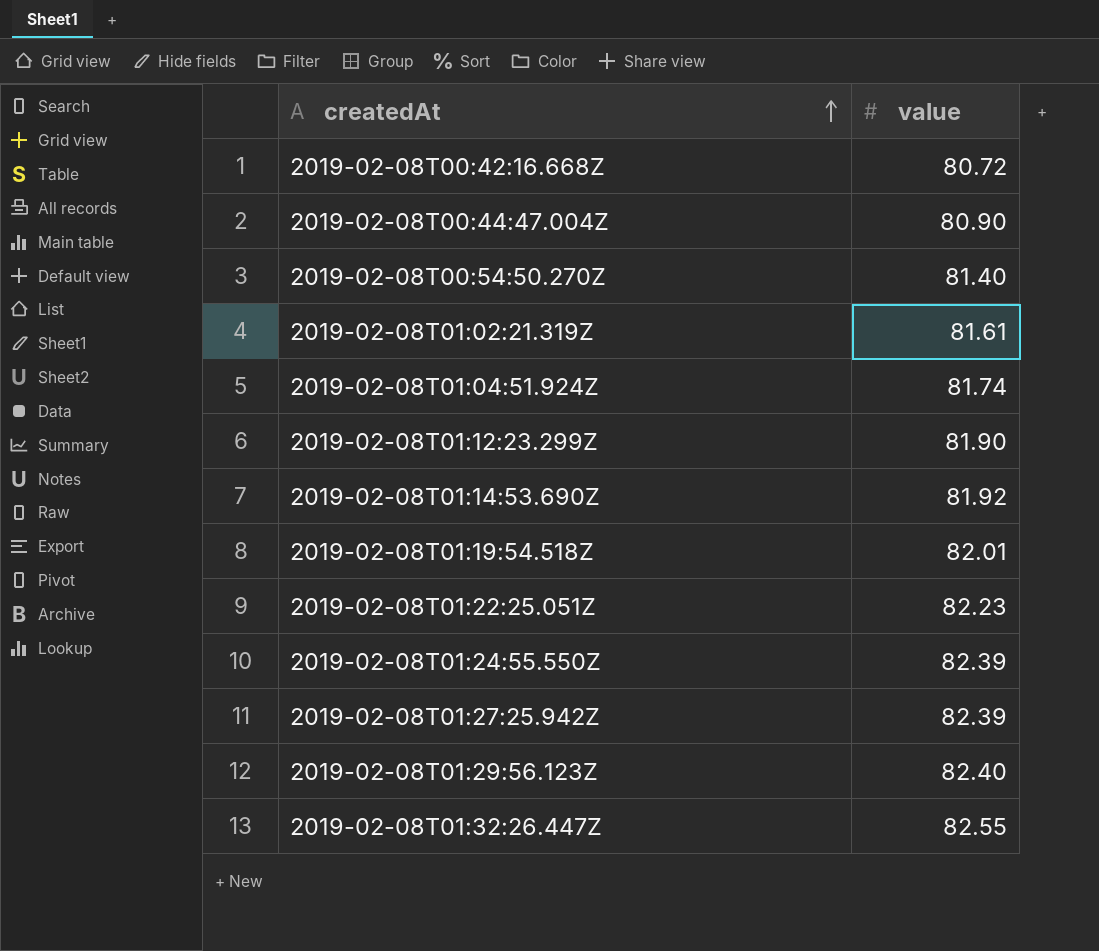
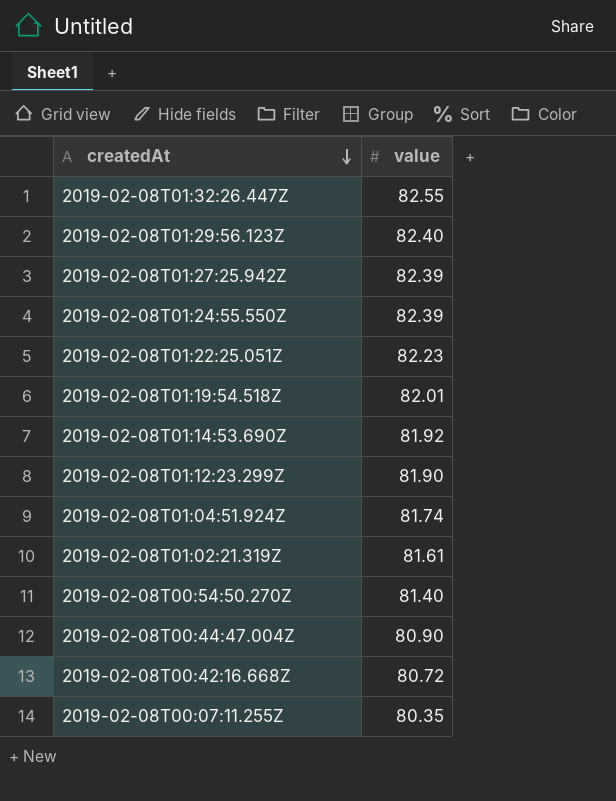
row order: createdAt ascending -> createdAt descending
row 2019-02-08T00:07:11.255Z: none -> 80.35

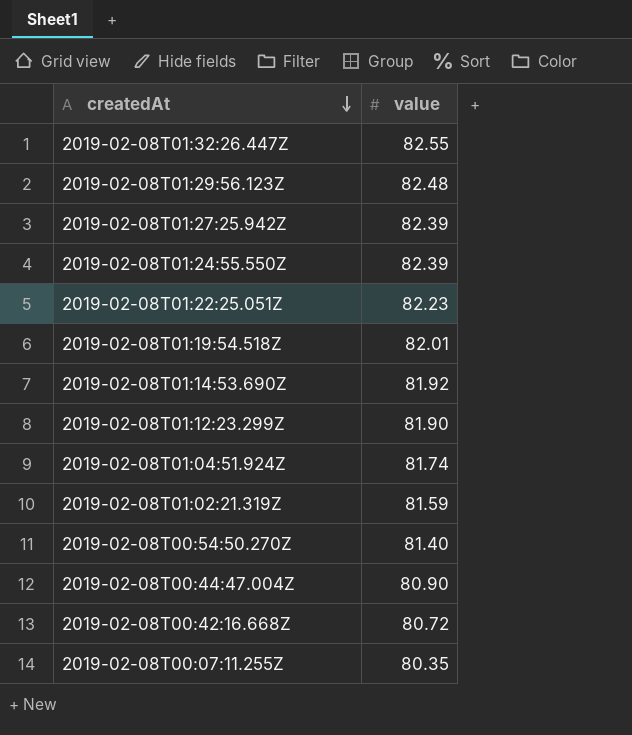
2019-02-08T01:29:56.123Z | value: 82.40 -> 82.48
2019-02-08T01:02:21.319Z | value: 81.61 -> 81.59

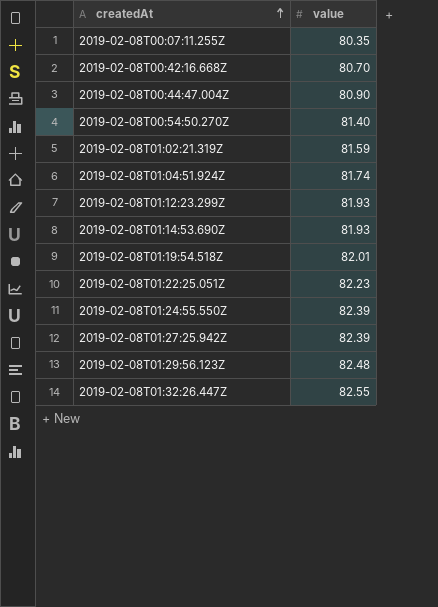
row order: createdAt descending -> createdAt ascending
2019-02-08T00:42:16.668Z | value: 80.72 -> 80.70
2019-02-08T01:12:23.299Z | value: 81.90 -> 81.93
2019-02-08T01:14:53.690Z | value: 81.92 -> 81.93

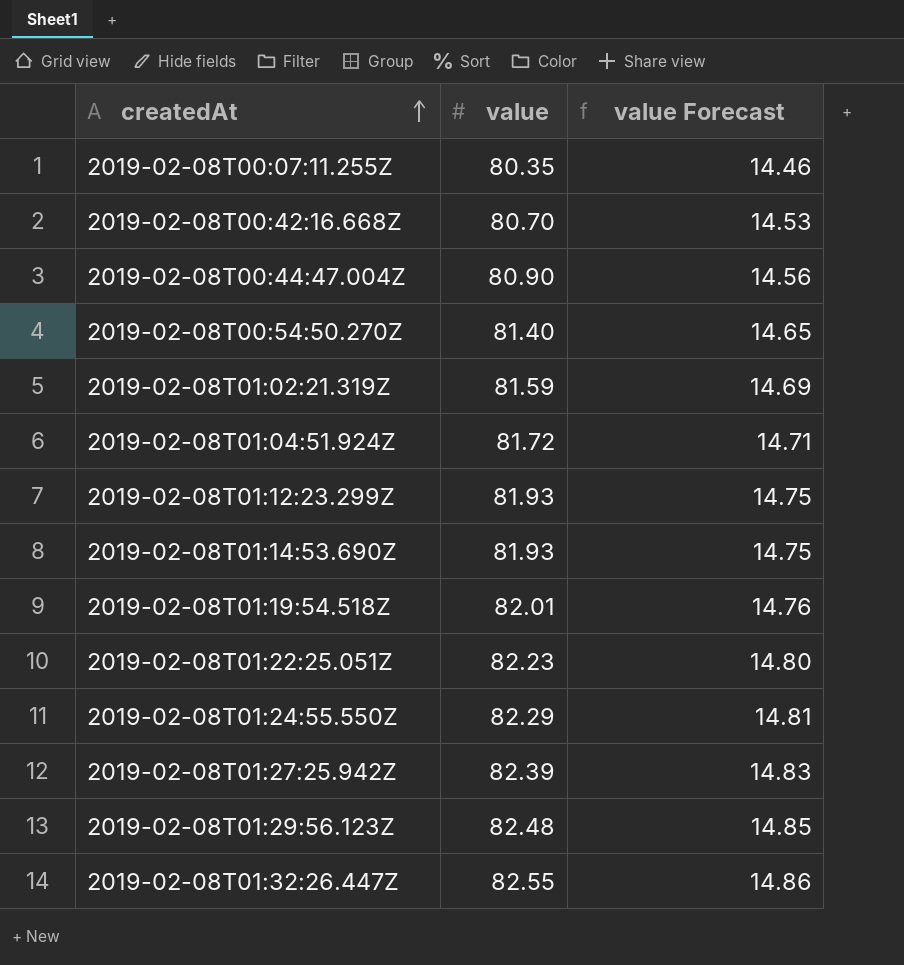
column value Forecast | formula: none -> [value] * 0.18
2019-02-08T01:04:51.924Z | value: 81.74 -> 81.72
2019-02-08T01:24:55.550Z | value: 82.39 -> 82.29

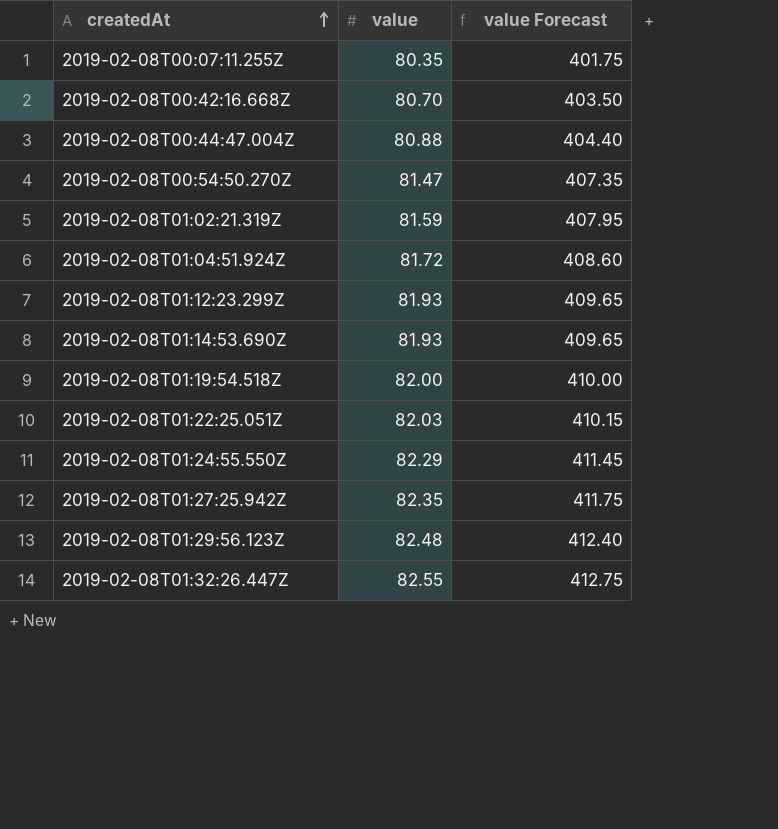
column value Forecast | formula: [value] * 0.18 -> [value] * 5
2019-02-08T00:44:47.004Z | value: 80.90 -> 80.88
2019-02-08T00:54:50.270Z | value: 81.40 -> 81.47
2019-02-08T01:19:54.518Z | value: 82.01 -> 82.00
2019-02-08T01:22:25.051Z | value: 82.23 -> 82.03
2019-02-08T01:27:25.942Z | value: 82.39 -> 82.35

